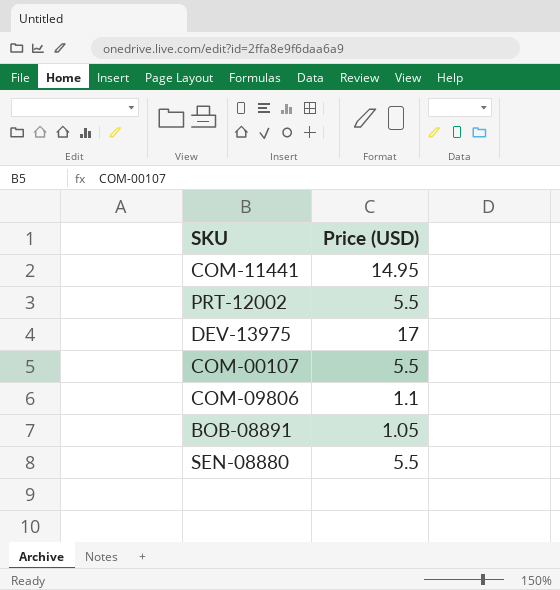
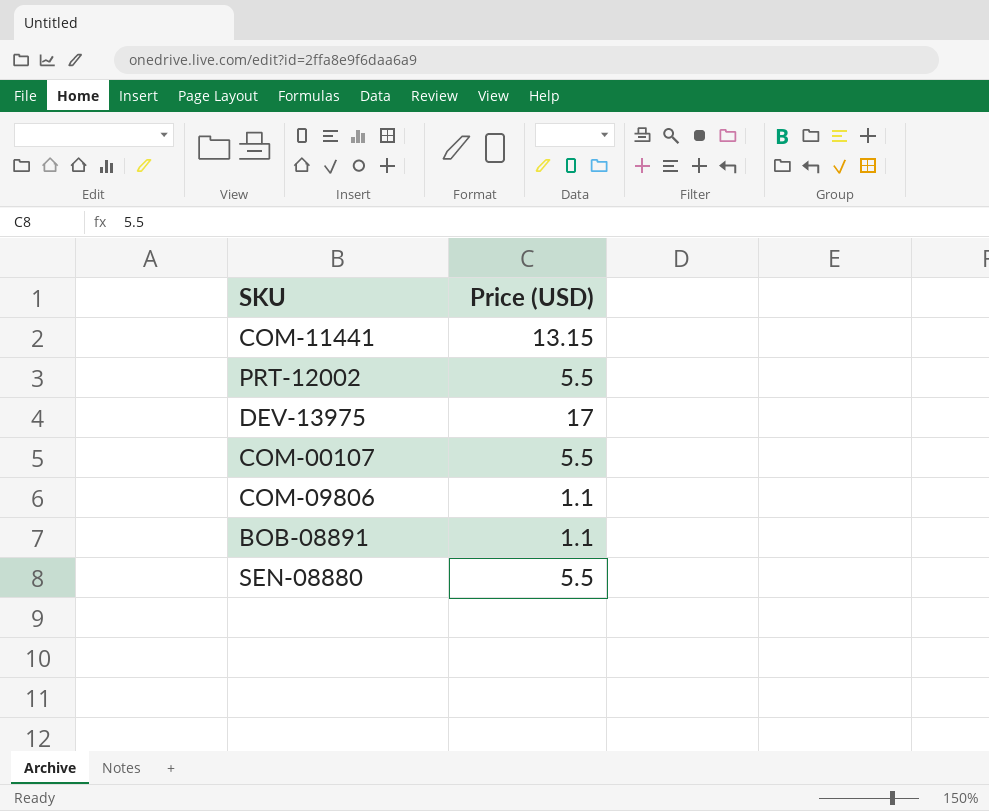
COM-11441 | Price (USD): 14.95 -> 13.15
BOB-08891 | Price (USD): 1.05 -> 1.1

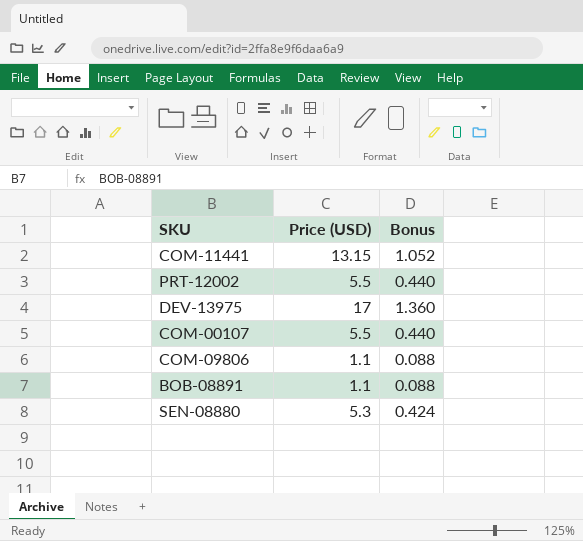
column Bonus | formula: none -> [Price (USD)] * 0.08
SEN-08880 | Price (USD): 5.5 -> 5.3

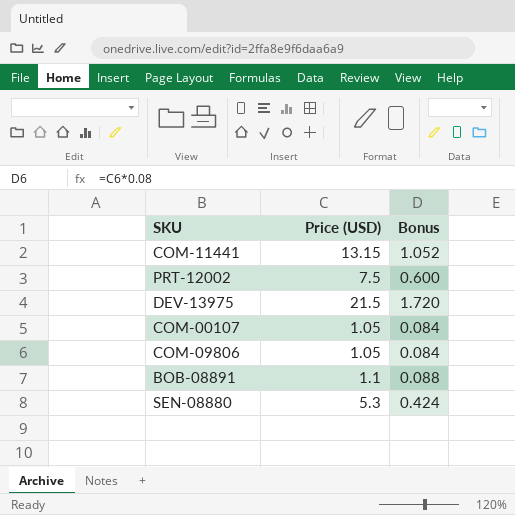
PRT-12002 | Price (USD): 5.5 -> 7.5
PRT-12002 | Bonus: 0.440 -> 0.600
DEV-13975 | Price (USD): 17 -> 21.5
DEV-13975 | Bonus: 1.360 -> 1.720
COM-00107 | Price (USD): 5.5 -> 1.05
COM-00107 | Bonus: 0.440 -> 0.084
COM-09806 | Price (USD): 1.1 -> 1.05
COM-09806 | Bonus: 0.088 -> 0.084

